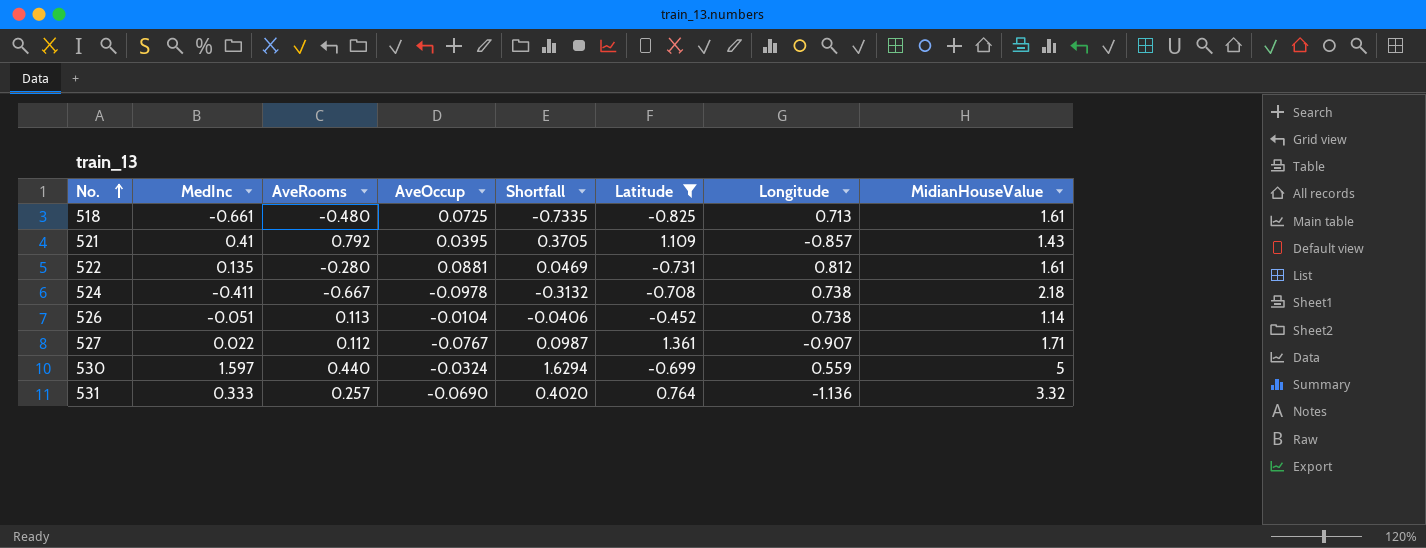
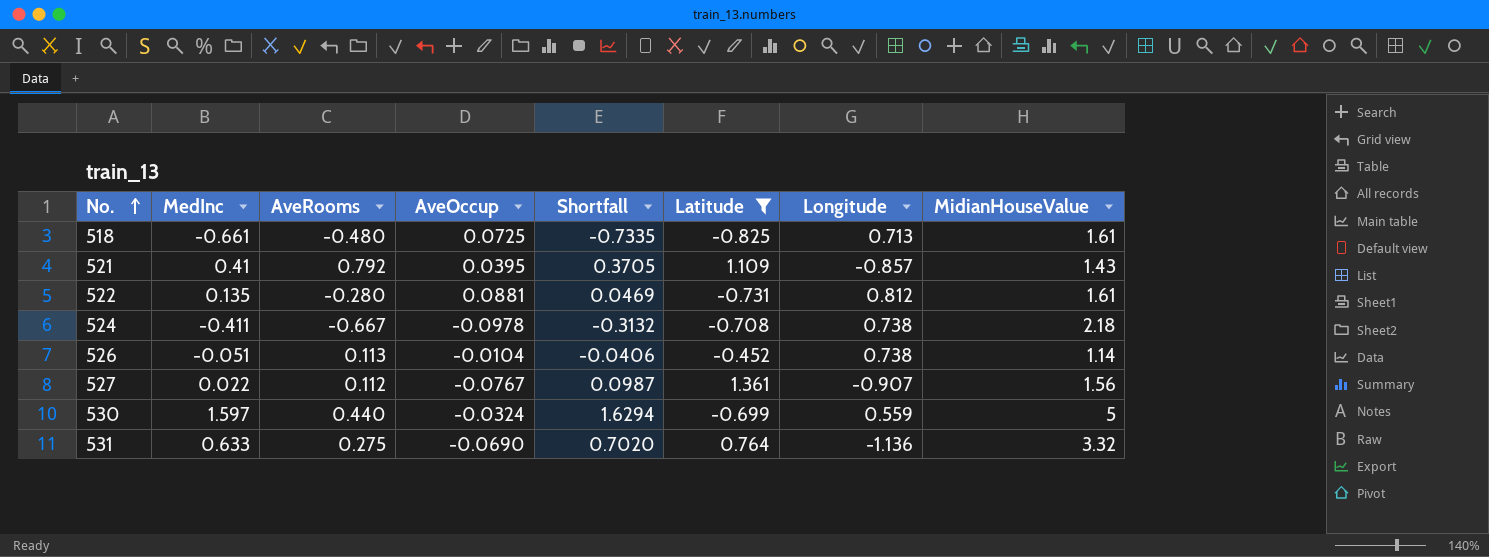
527 | MidianHouseValue: 1.71 -> 1.56
531 | MedInc: 0.333 -> 0.633
531 | AveRooms: 0.257 -> 0.275
531 | Shortfall: 0.4020 -> 0.7020

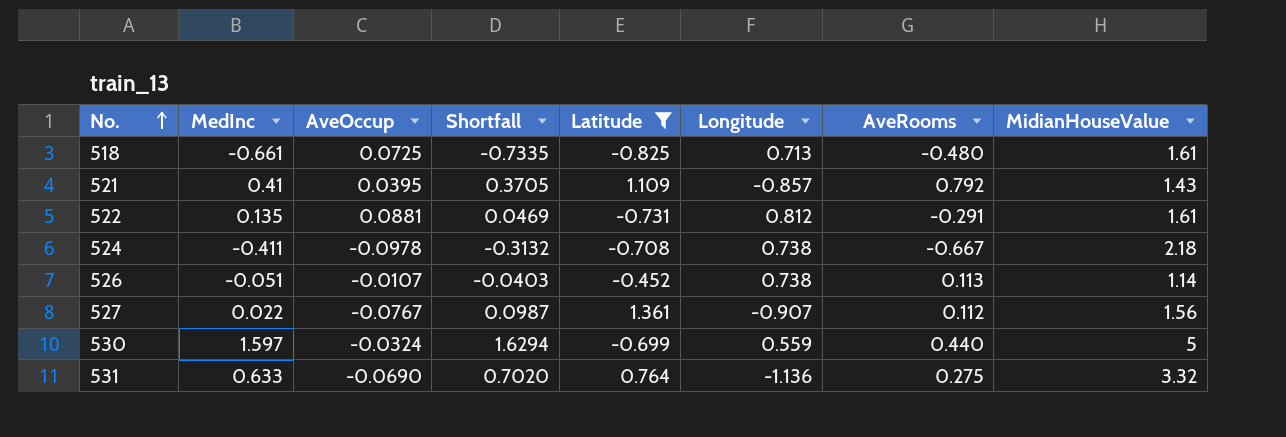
column AveRooms | position: 3 -> 7
522 | AveRooms: -0.280 -> -0.291
526 | AveOccup: -0.0104 -> -0.0107
526 | Shortfall: -0.0406 -> -0.0403

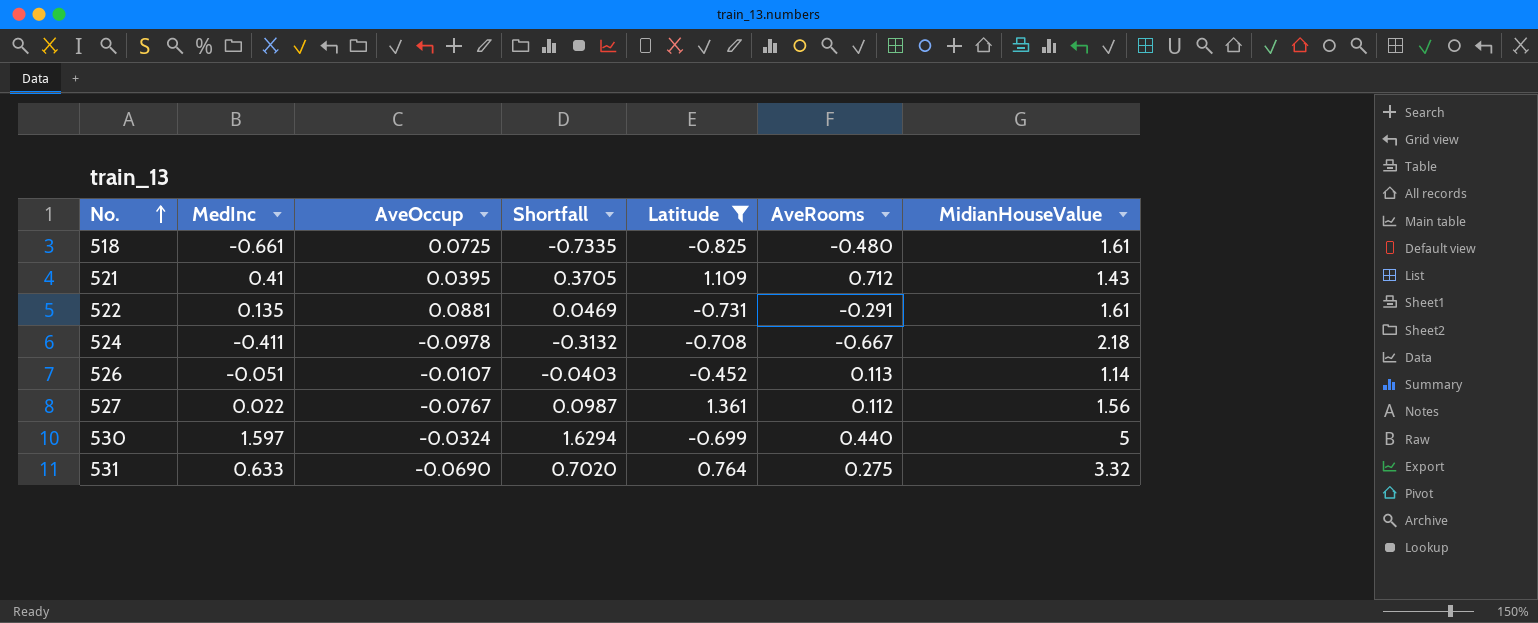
column Longitude | position: 6 -> none
521 | AveRooms: 0.792 -> 0.712

